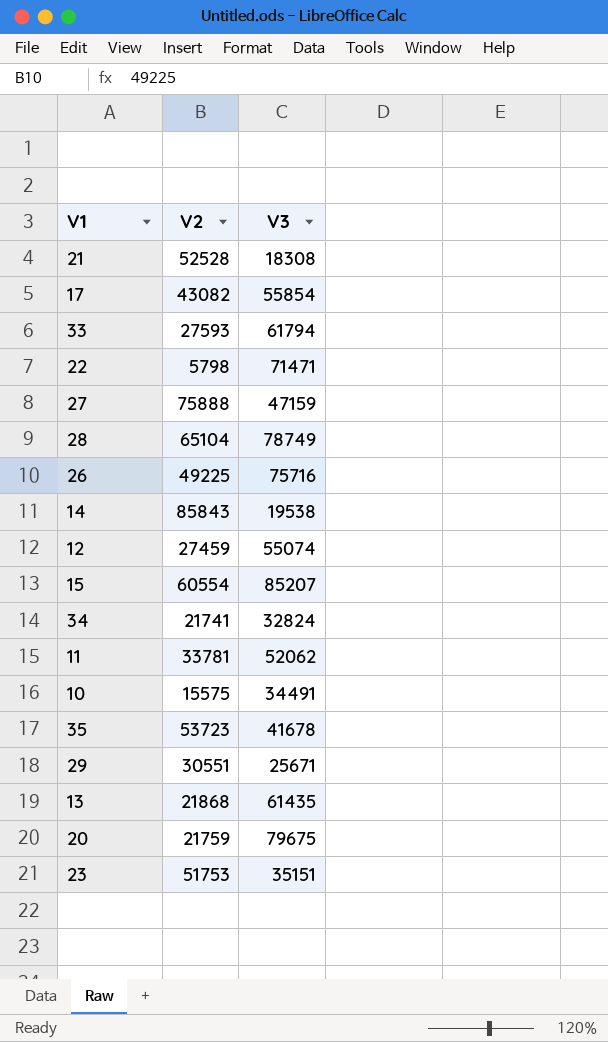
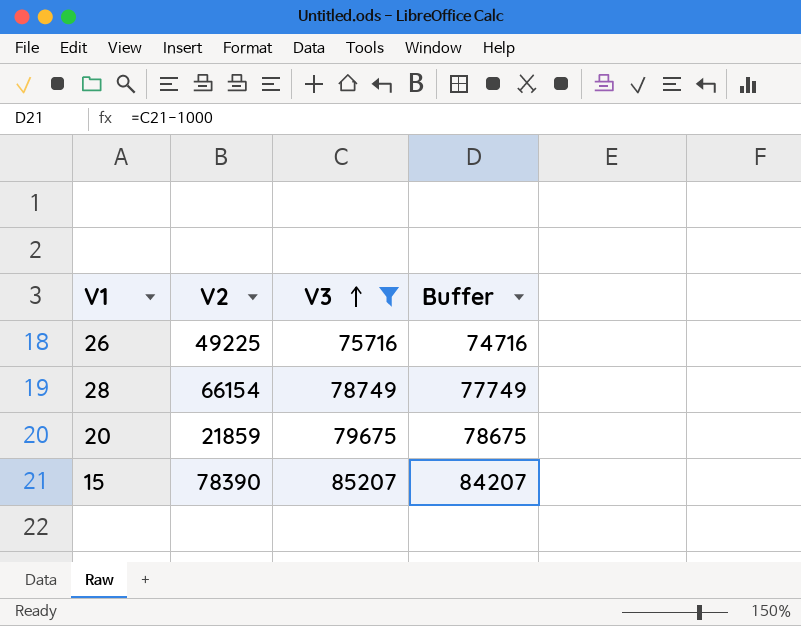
filter: none -> V3 >= 75716
row order: none -> V3 ascending
column Buffer | formula: none -> [V3] - 1000
28 | V2: 65104 -> 66154
20 | V2: 21759 -> 21859
15 | V2: 60554 -> 78390

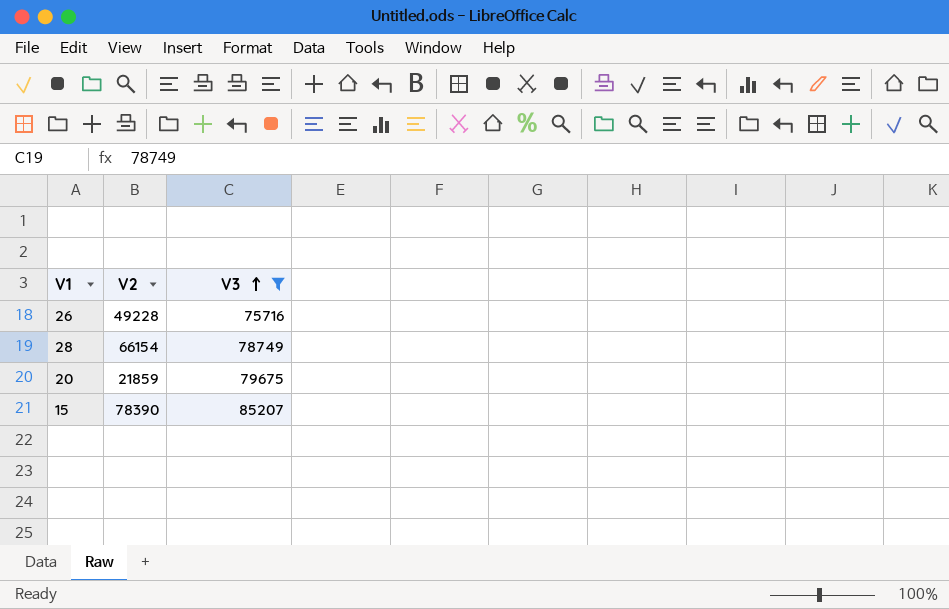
column Buffer | formula: [V3] - 1000 -> none
26 | V2: 49225 -> 49228

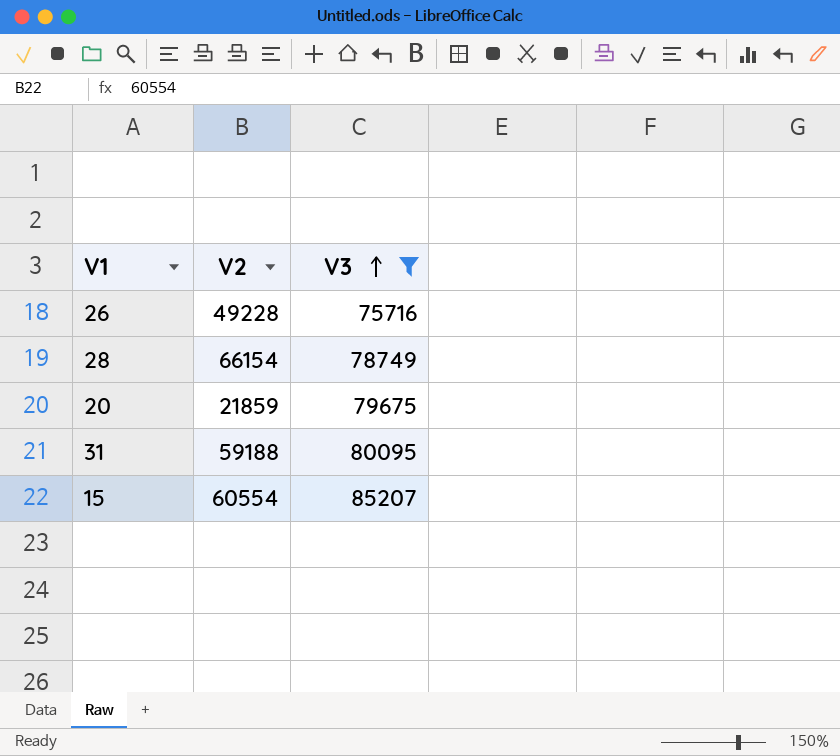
row 31: none -> 59188 | 80095
15 | V2: 78390 -> 60554

